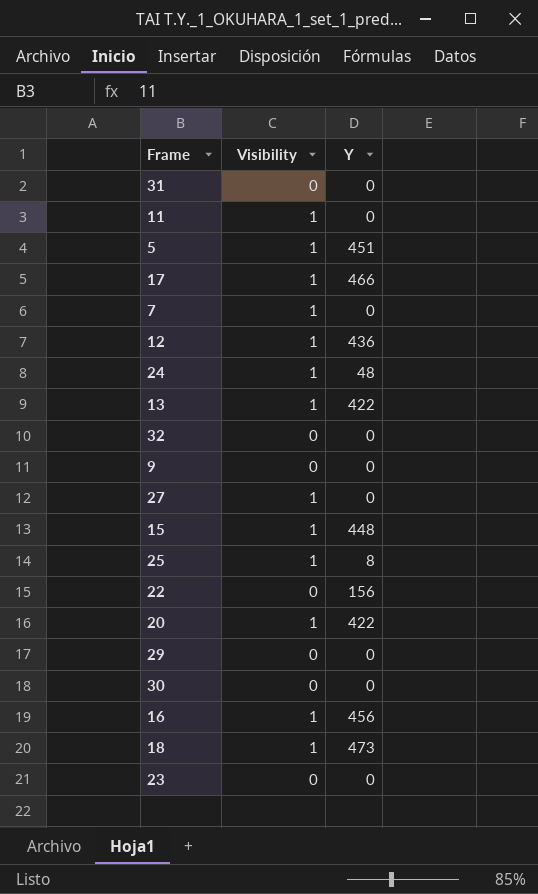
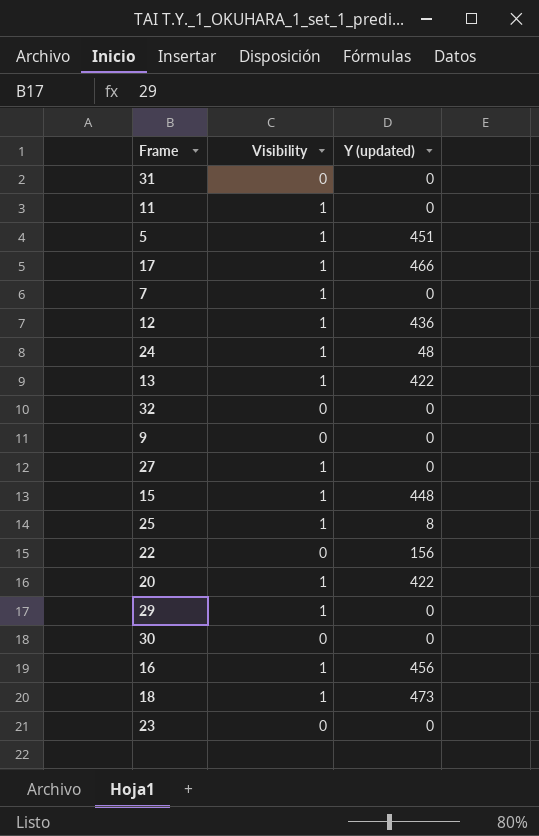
column name: Y -> Y (updated)
29 | Visibility: 0 -> 1

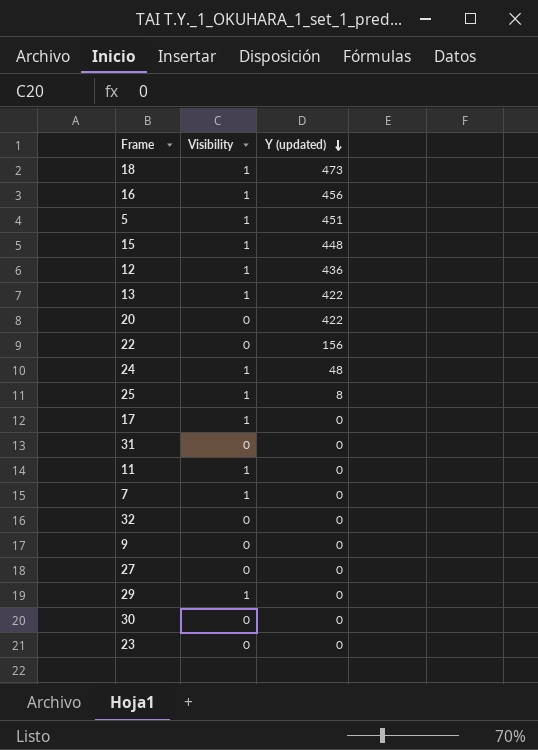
row order: none -> Y (updated) descending
20 | Visibility: 1 -> 0
17 | Y (updated): 466 -> 0
27 | Visibility: 1 -> 0

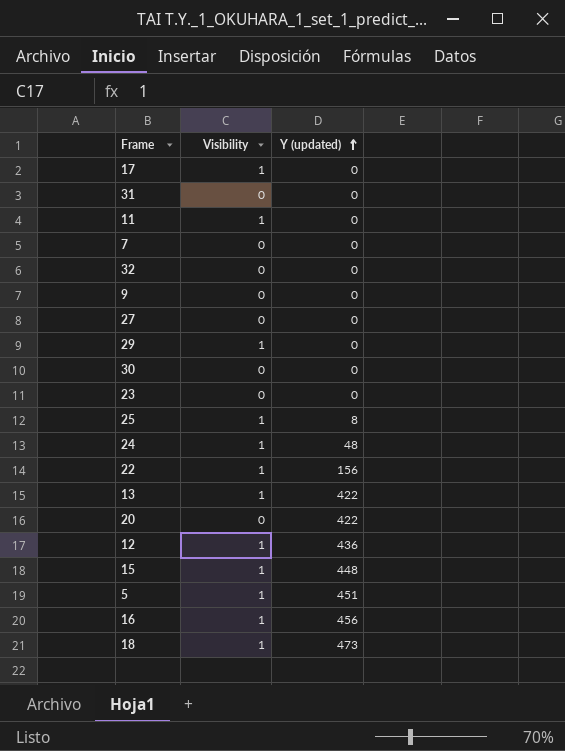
row order: Y (updated) descending -> Y (updated) ascending
7 | Visibility: 1 -> 0
22 | Visibility: 0 -> 1

